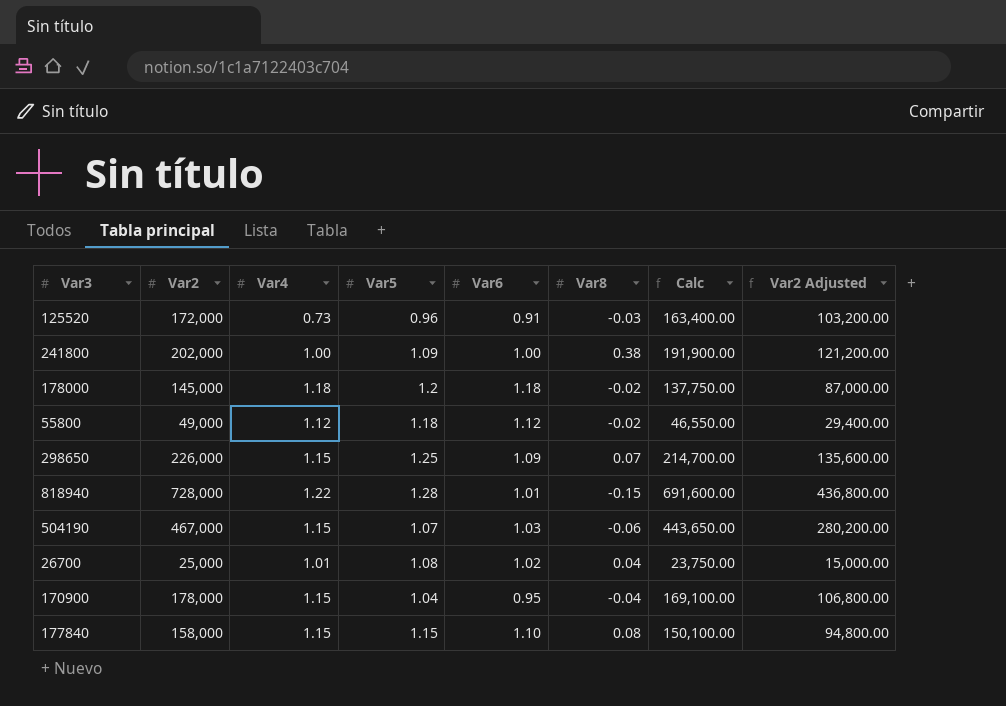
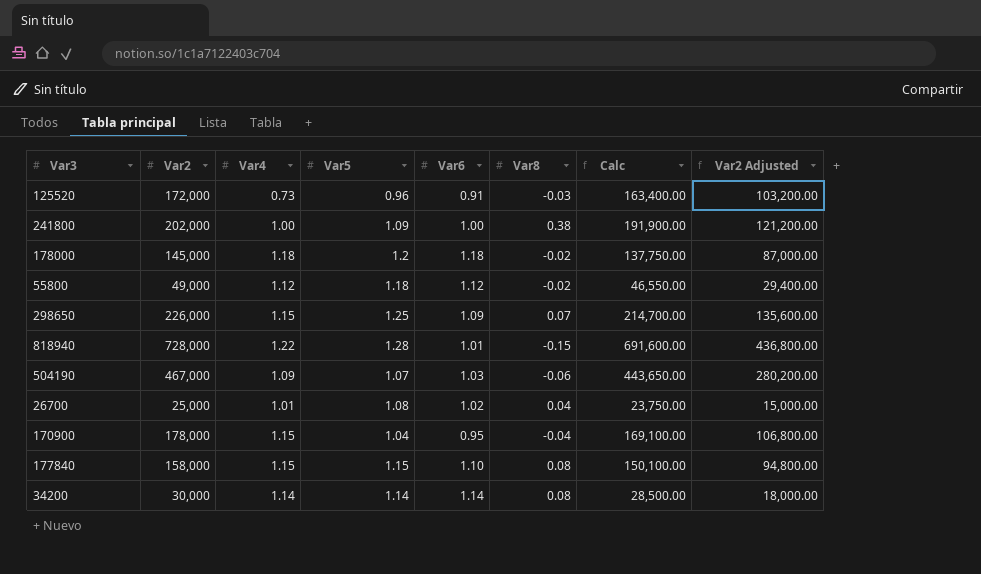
504190 | Var4: 1.15 -> 1.09
row 34200: none -> 30,000 | 1.14 | 1.14 | 1.14 | 0.08 | 28,500.00 | 18,000.00

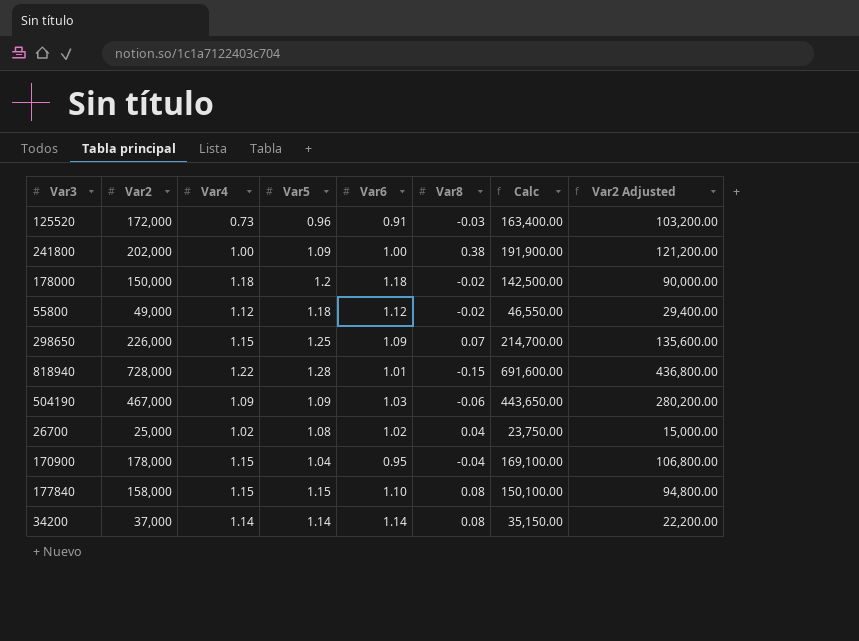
178000 | Var2: 145,000 -> 150,000
178000 | Calc: 137,750.00 -> 142,500.00
178000 | Var2 Adjusted: 87,000.00 -> 90,000.00
504190 | Var5: 1.07 -> 1.09
26700 | Var4: 1.01 -> 1.02
34200 | Var2: 30,000 -> 37,000
34200 | Calc: 28,500.00 -> 35,150.00
34200 | Var2 Adjusted: 18,000.00 -> 22,200.00

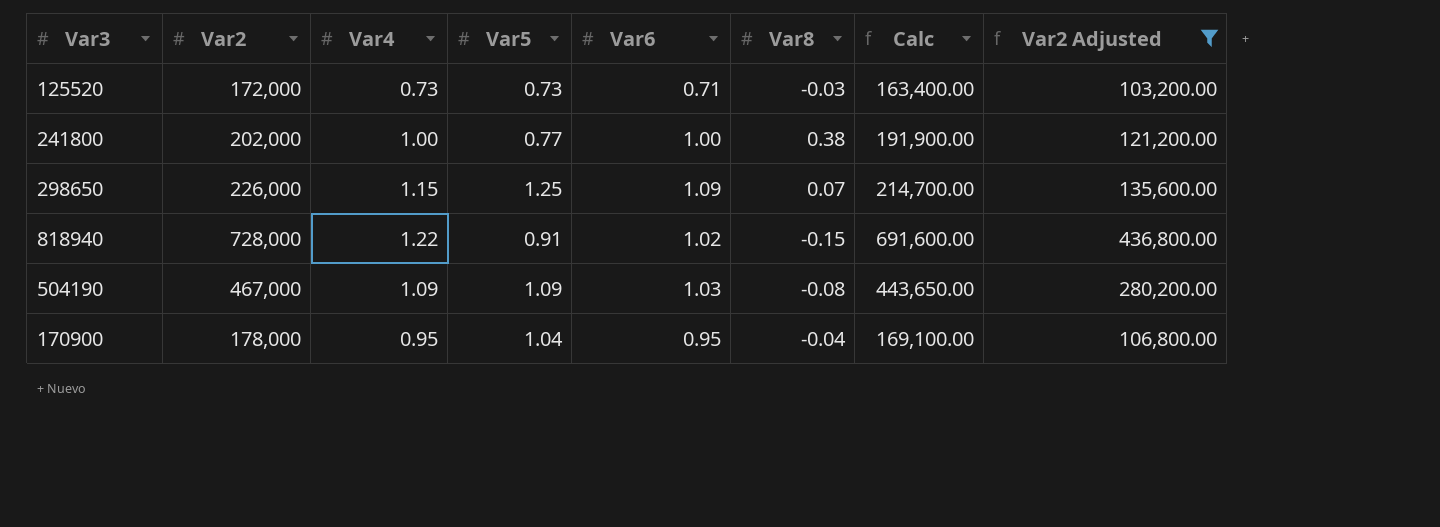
filter: none -> Var2 Adjusted >= 103,200.00
125520 | Var5: 0.96 -> 0.73
125520 | Var6: 0.91 -> 0.71
241800 | Var5: 1.09 -> 0.77
818940 | Var5: 1.28 -> 0.91
818940 | Var6: 1.01 -> 1.02
504190 | Var8: -0.06 -> -0.08
170900 | Var4: 1.15 -> 0.95

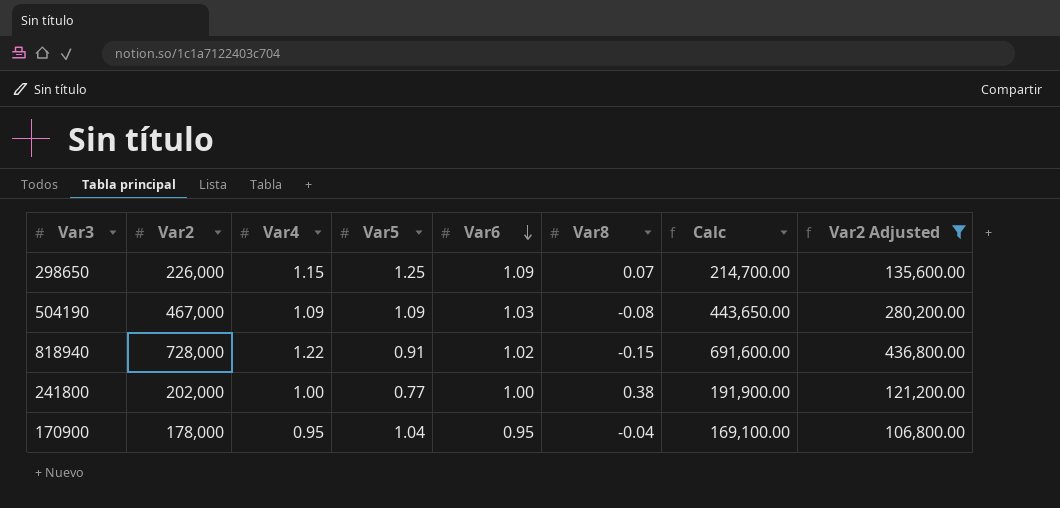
row order: none -> Var6 descending
row 125520: 172,000 | 0.73 | 0.73 | 0.71 | -0.03 | 163,400.00 | 103,200.00 -> none

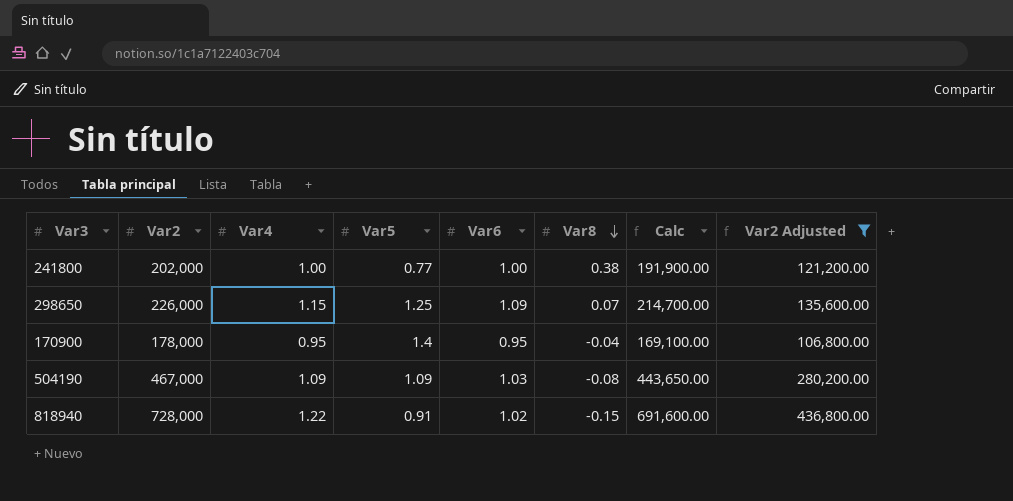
row order: Var6 descending -> Var8 descending
170900 | Var5: 1.04 -> 1.4

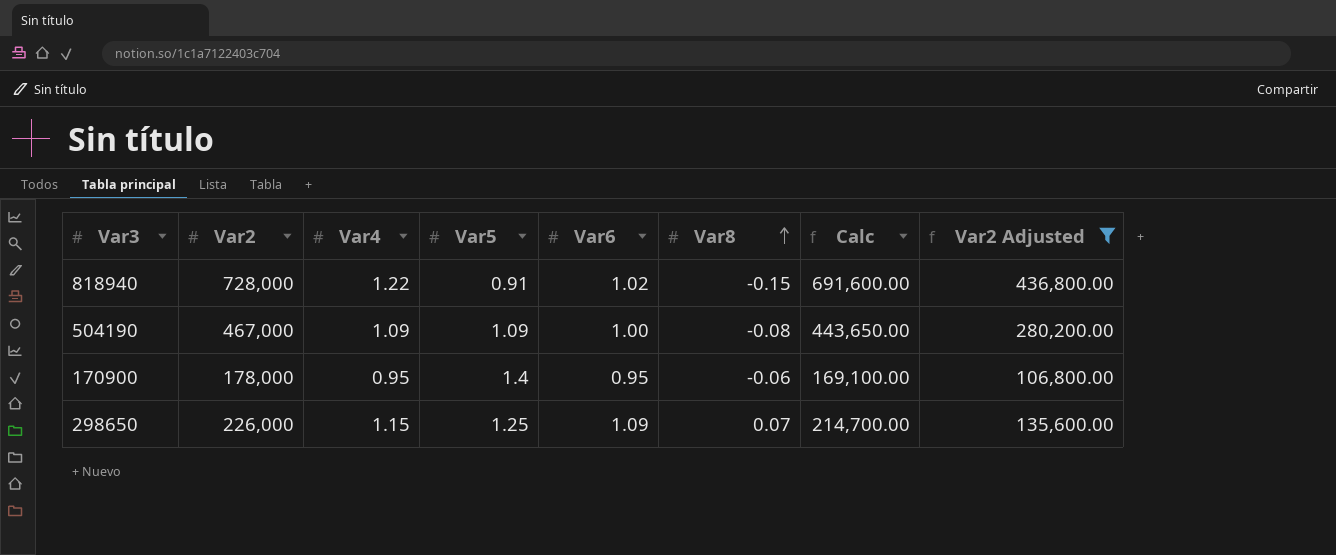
row order: Var8 descending -> Var8 ascending
row 241800: 202,000 | 1.00 | 0.77 | 1.00 | 0.38 | 191,900.00 | 121,200.00 -> none
504190 | Var6: 1.03 -> 1.00
170900 | Var8: -0.04 -> -0.06

